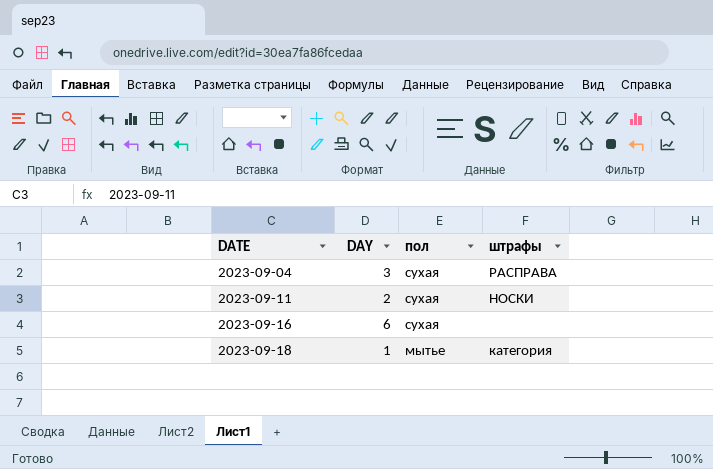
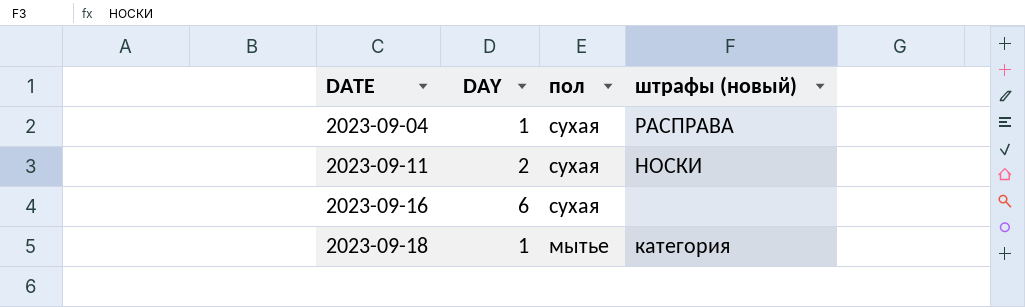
column name: штрафы -> штрафы (новый)
2023-09-04 | DAY: 3 -> 1

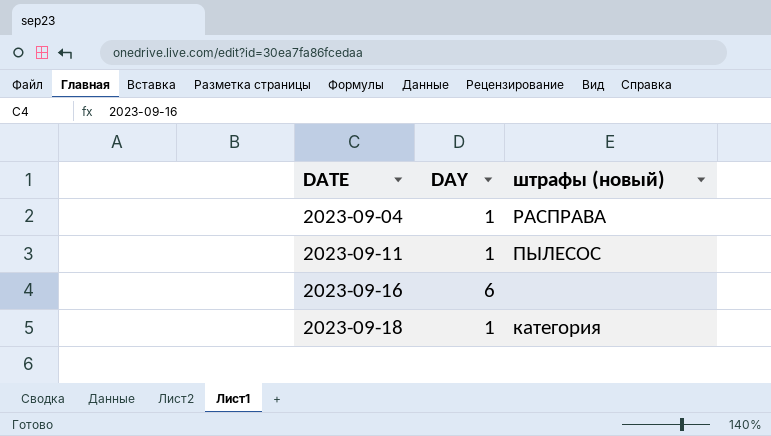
column пол | position: 3 -> none
2023-09-11 | DAY: 2 -> 1
2023-09-11 | штрафы (новый): НОСКИ -> ПЫЛЕСОС

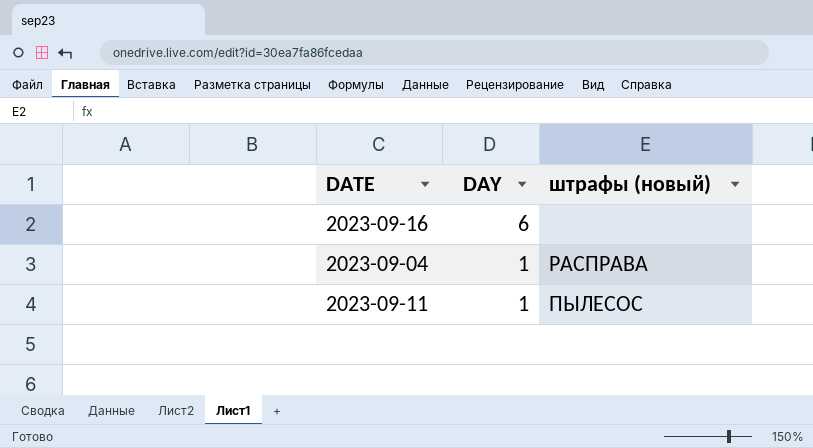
row order: DATE ascending -> DAY descending
row 2023-09-18: 1 | категория -> none

